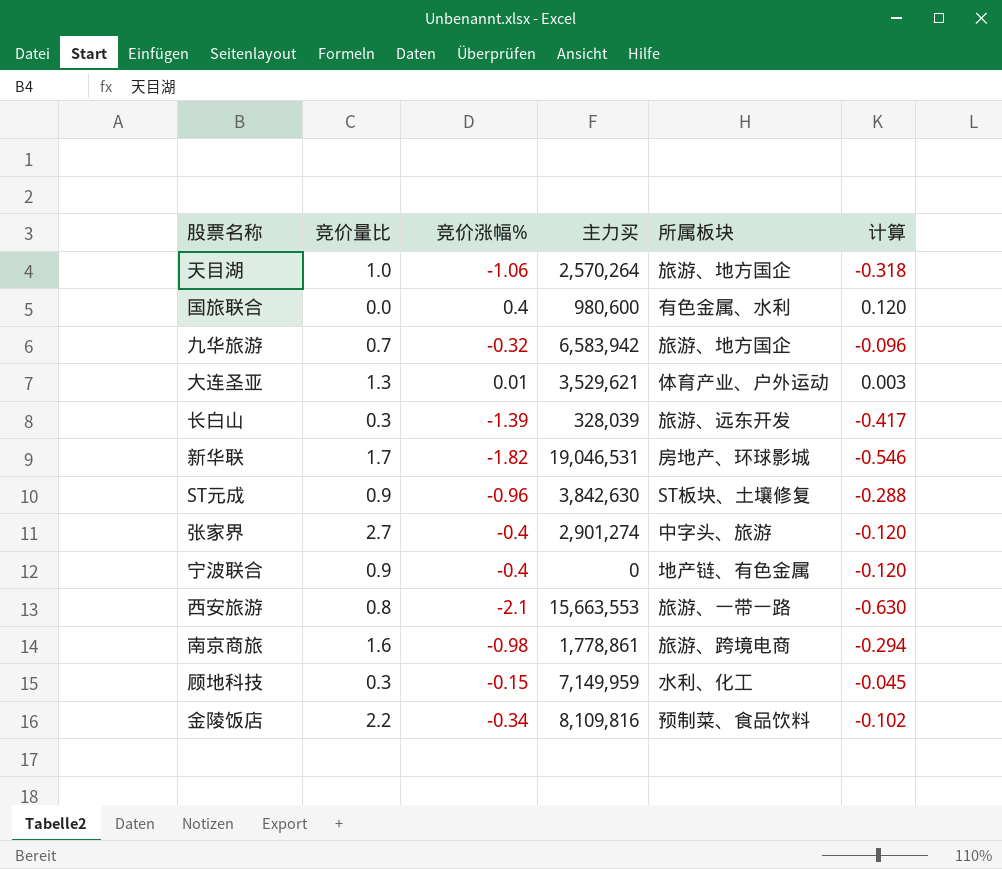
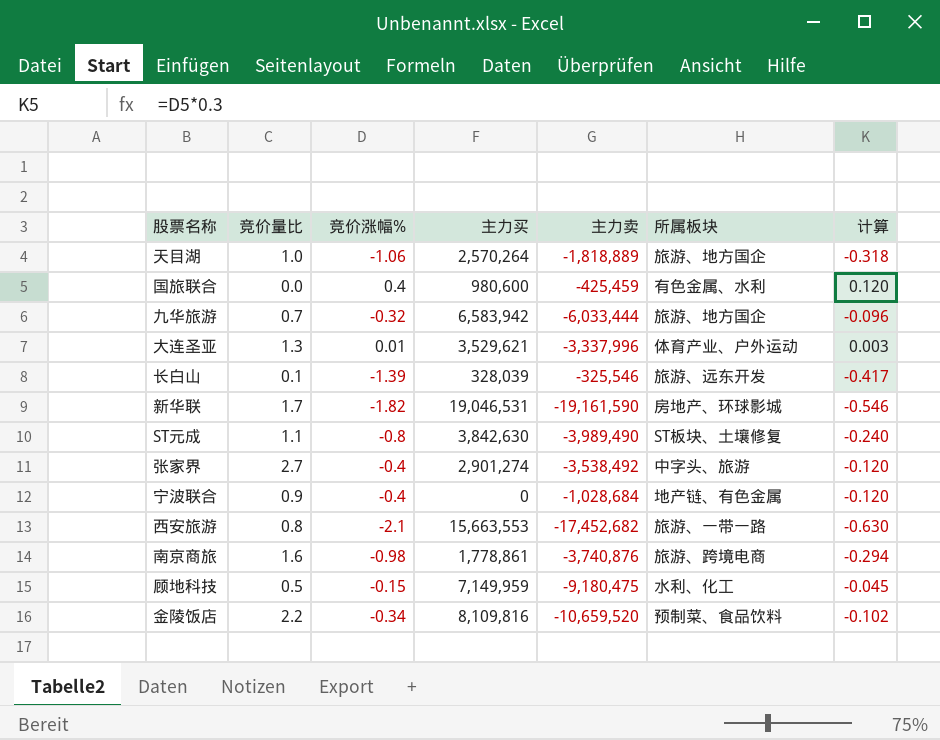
column 主力卖 | position: none -> 5
长白山 | 竞价量比: 0.3 -> 0.1
ST元成 | 竞价量比: 0.9 -> 1.1
ST元成 | 竞价涨幅%: -0.96 -> -0.8
ST元成 | 计算: -0.288 -> -0.240
顾地科技 | 竞价量比: 0.3 -> 0.5

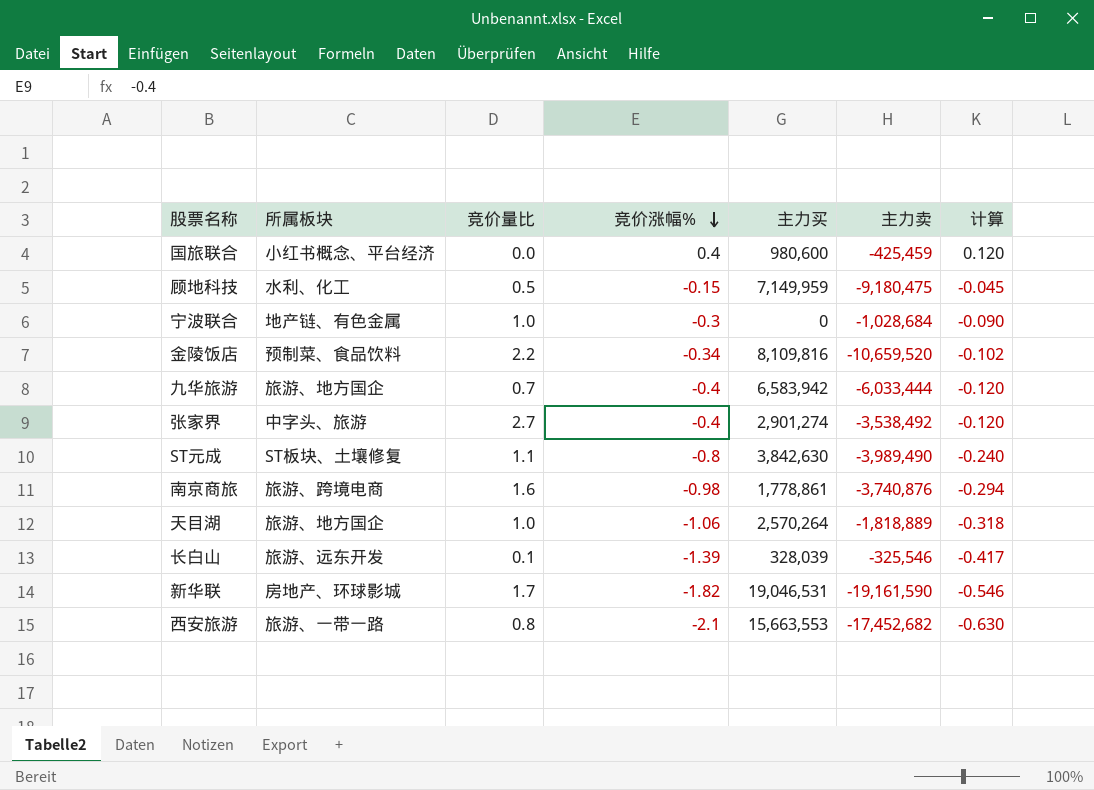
row order: none -> 竞价涨幅% descending
column 所属板块 | position: 6 -> 2
row 大连圣亚: 1.3 | 0.01 | 3,529,621 | -3,337,996 | 体育产业、户外运动 | 0.003 -> none
国旅联合 | 所属板块: 有色金属、水利 -> 小红书概念、平台经济
宁波联合 | 竞价量比: 0.9 -> 1.0
宁波联合 | 竞价涨幅%: -0.4 -> -0.3
宁波联合 | 计算: -0.120 -> -0.090
九华旅游 | 竞价涨幅%: -0.32 -> -0.4
九华旅游 | 计算: -0.096 -> -0.120

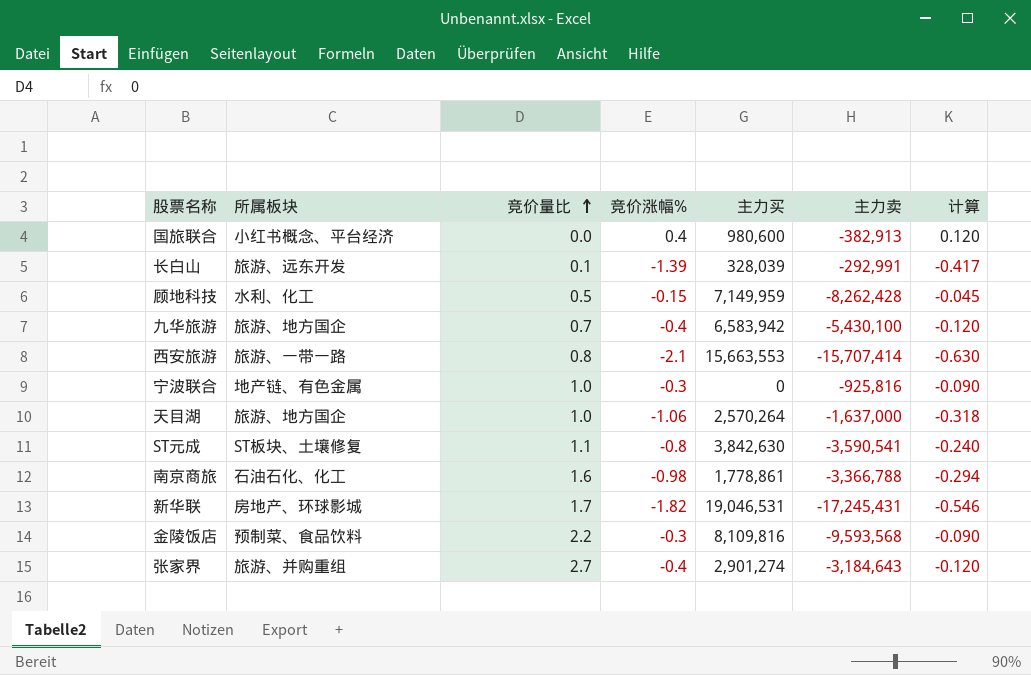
row order: 竞价涨幅% descending -> 竞价量比 ascending
国旅联合 | 主力卖: -425,459 -> -382,913
长白山 | 主力卖: -325,546 -> -292,991
顾地科技 | 主力卖: -9,180,475 -> -8,262,428
九华旅游 | 主力卖: -6,033,444 -> -5,430,100
西安旅游 | 主力卖: -17,452,682 -> -15,707,414
宁波联合 | 主力卖: -1,028,684 -> -925,816
天目湖 | 主力卖: -1,818,889 -> -1,637,000
ST元成 | 主力卖: -3,989,490 -> -3,590,541
南京商旅 | 所属板块: 旅游、跨境电商 -> 石油石化、化工
南京商旅 | 主力卖: -3,740,876 -> -3,366,788
新华联 | 主力卖: -19,161,590 -> -17,245,431
金陵饭店 | 竞价涨幅%: -0.34 -> -0.3
金陵饭店 | 主力卖: -10,659,520 -> -9,593,568
金陵饭店 | 计算: -0.102 -> -0.090
张家界 | 所属板块: 中字头、旅游 -> 旅游、并购重组
张家界 | 主力卖: -3,538,492 -> -3,184,643

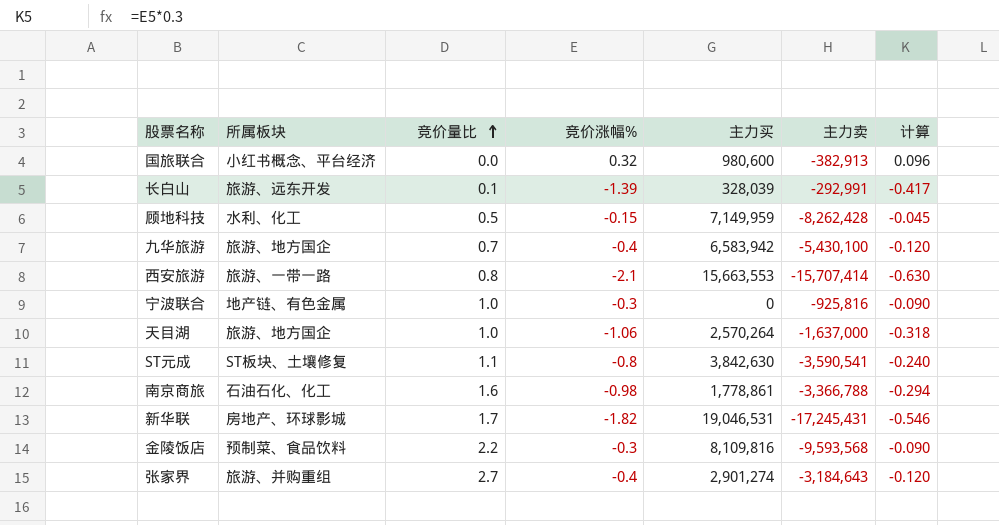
国旅联合 | 竞价涨幅%: 0.4 -> 0.32
国旅联合 | 计算: 0.120 -> 0.096

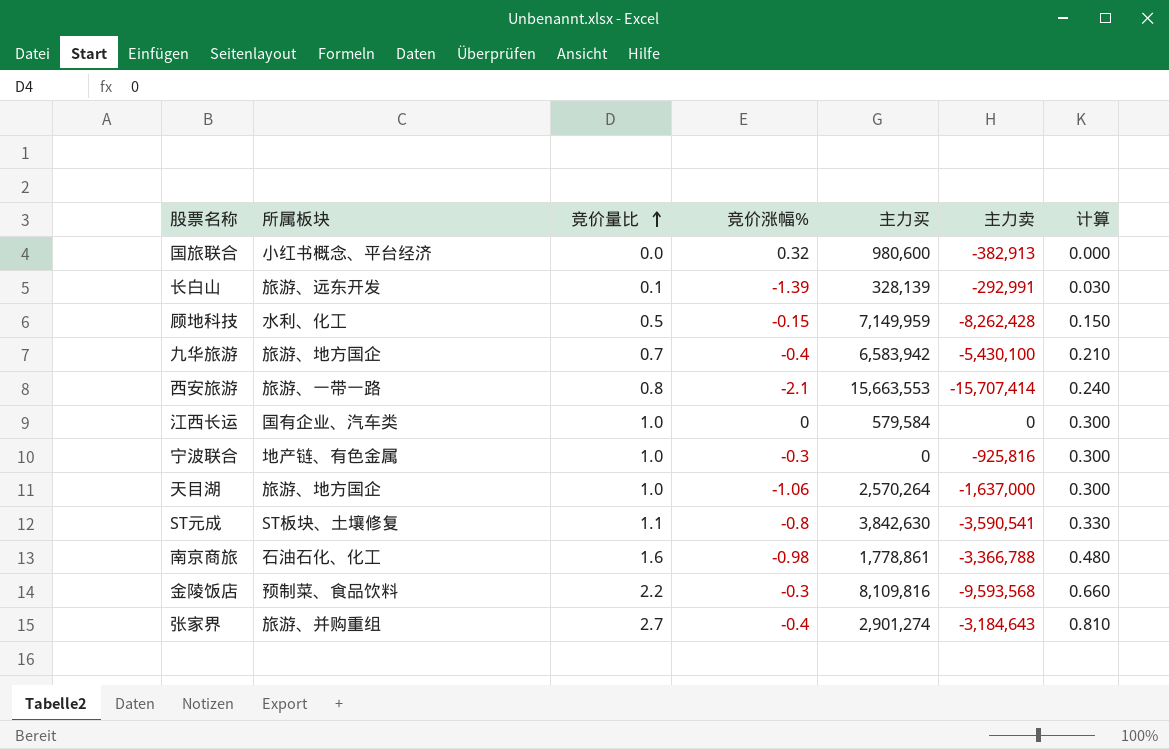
column 计算 | formula: [竞价涨幅%] * 0.3 -> [竞价量比] * 0.3
row 新华联: 房地产、环球影城 | 1.7 | -1.82 | 19,046,531 | -17,245,431 | -0.546 -> none
长白山 | 主力买: 328,039 -> 328,139
row 江西长运: none -> 国有企业、汽车类 | 1.0 | 0 | 579,584 | 0 | 0.300

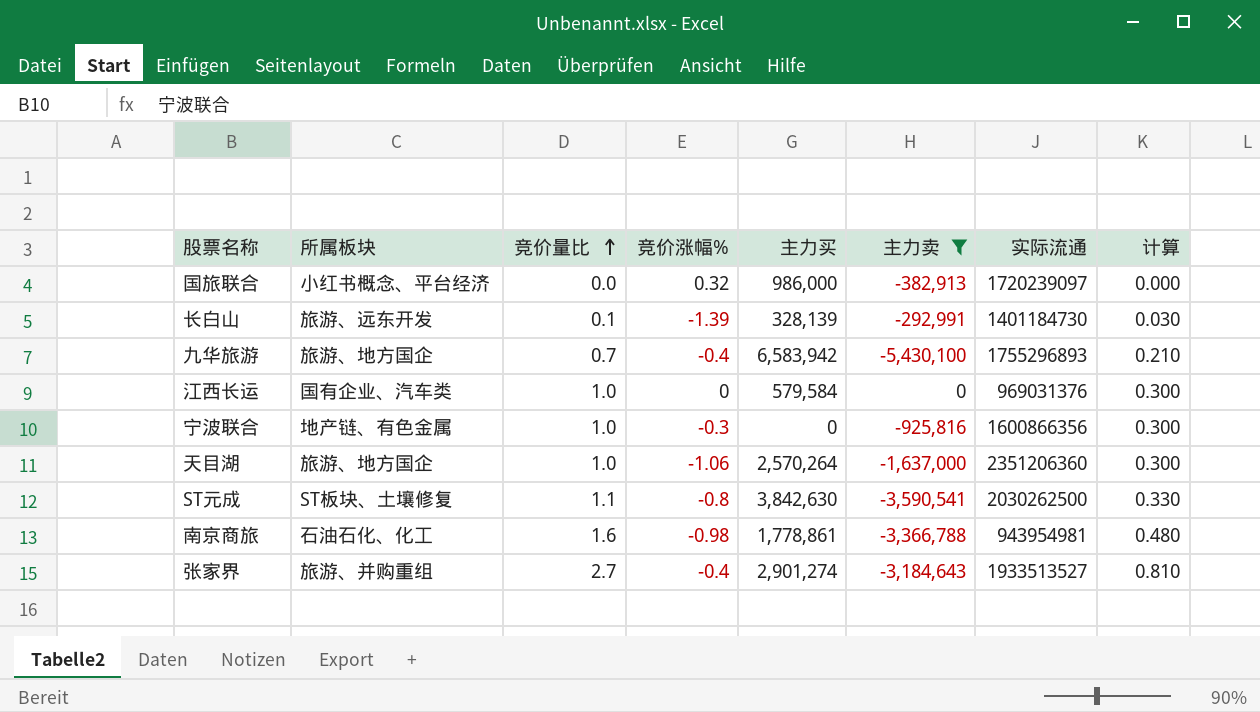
filter: none -> 主力卖 >= -5,430,100
column 实际流通 | position: none -> 7
国旅联合 | 主力买: 980,600 -> 986,000

